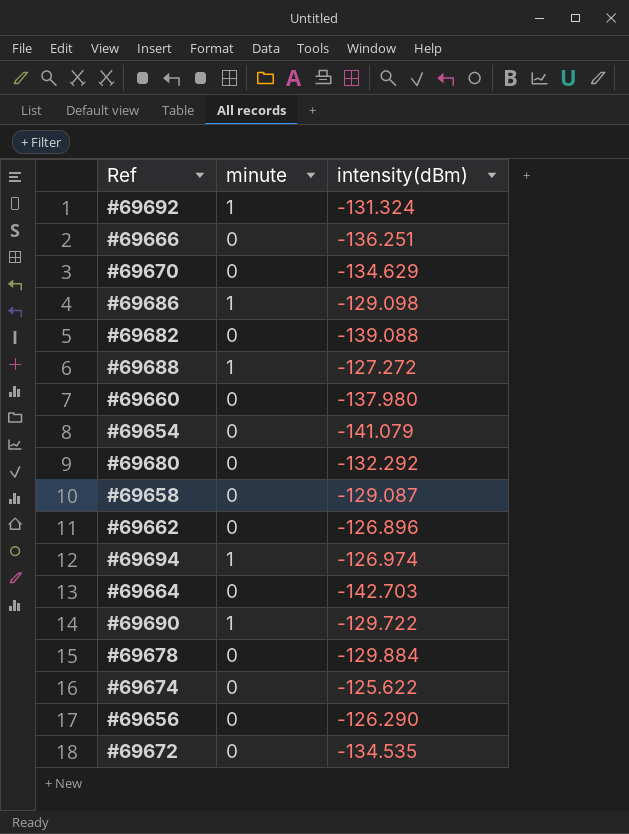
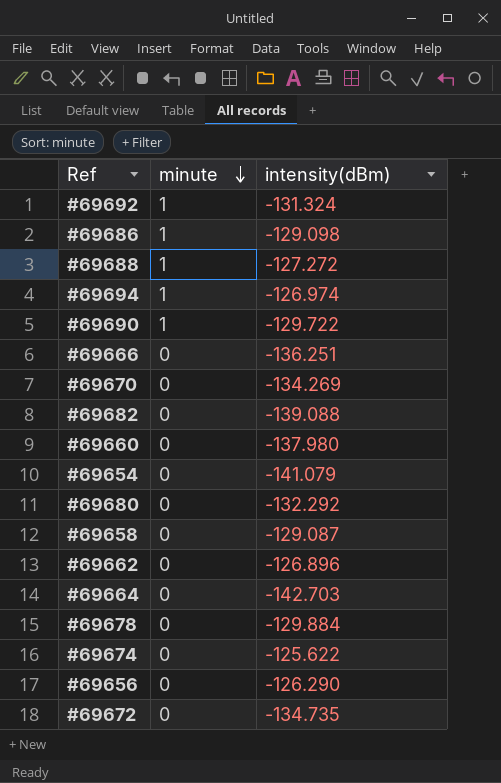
row order: none -> minute descending
#69670 | intensity(dBm): -134.629 -> -134.269
#69672 | intensity(dBm): -134.535 -> -134.735

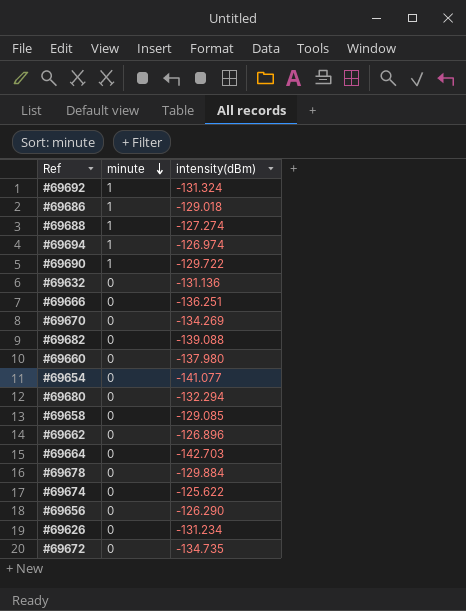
#69686 | intensity(dBm): -129.098 -> -129.018
#69688 | intensity(dBm): -127.272 -> -127.274
row #69632: none -> 0 | -131.136
#69654 | intensity(dBm): -141.079 -> -141.077
#69680 | intensity(dBm): -132.292 -> -132.294
#69658 | intensity(dBm): -129.087 -> -129.085
row #69626: none -> 0 | -131.234

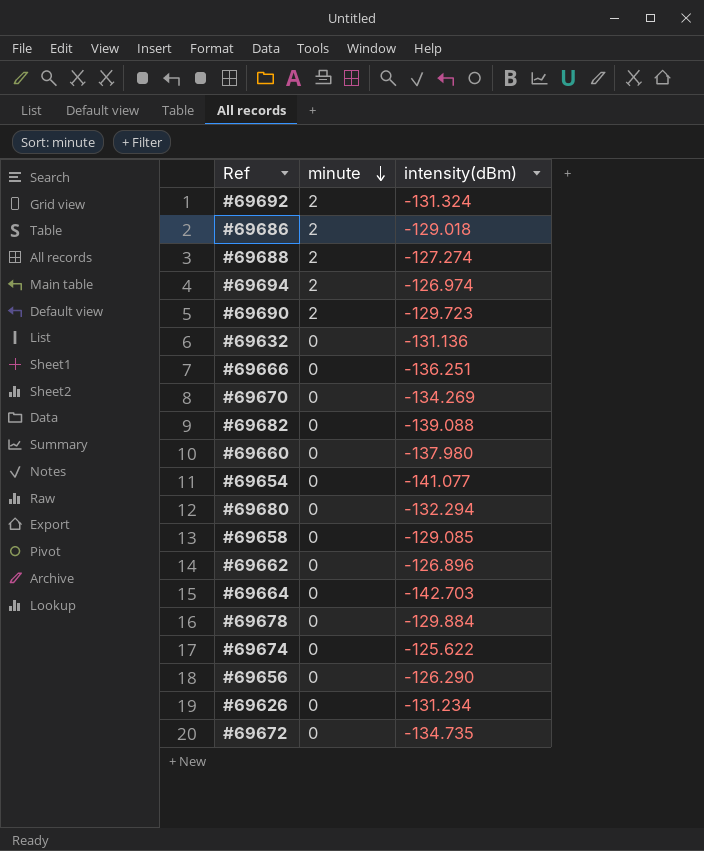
#69692 | minute: 1 -> 2
#69686 | minute: 1 -> 2
#69688 | minute: 1 -> 2
#69694 | minute: 1 -> 2
#69690 | minute: 1 -> 2
#69690 | intensity(dBm): -129.722 -> -129.723

